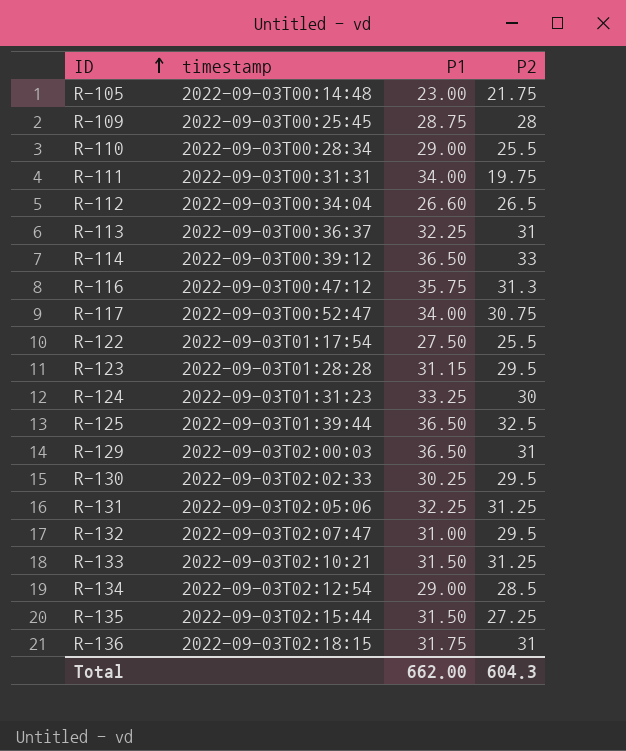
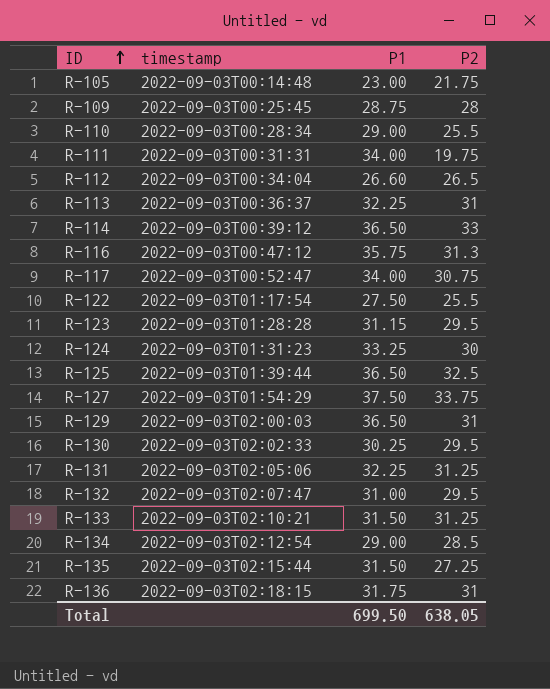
row R-127: none -> 2022-09-03T01:54:29 | 37.50 | 33.75
Total | P1: 662.00 -> 699.50
Total | P2: 604.3 -> 638.05

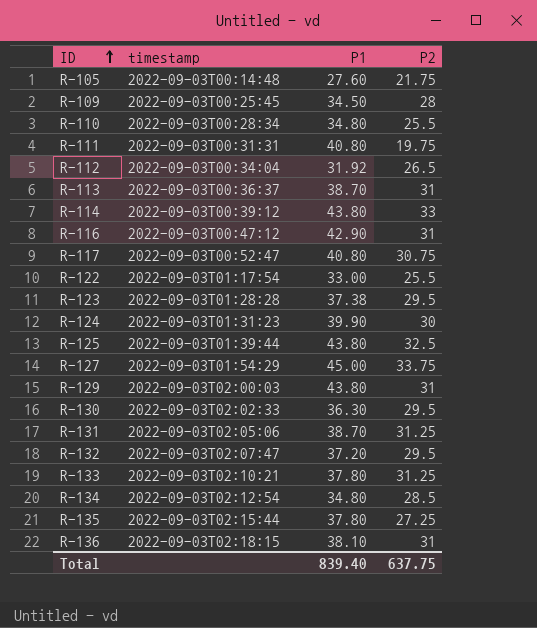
R-105 | P1: 23.00 -> 27.60
R-109 | P1: 28.75 -> 34.50
R-110 | P1: 29.00 -> 34.80
R-111 | P1: 34.00 -> 40.80
R-112 | P1: 26.60 -> 31.92
R-113 | P1: 32.25 -> 38.70
R-114 | P1: 36.50 -> 43.80
R-116 | P1: 35.75 -> 42.90
R-116 | P2: 31.3 -> 31
R-117 | P1: 34.00 -> 40.80
R-122 | P1: 27.50 -> 33.00
R-123 | P1: 31.15 -> 37.38
R-124 | P1: 33.25 -> 39.90
R-125 | P1: 36.50 -> 43.80
R-127 | P1: 37.50 -> 45.00
R-129 | P1: 36.50 -> 43.80
R-130 | P1: 30.25 -> 36.30
R-131 | P1: 32.25 -> 38.70
R-132 | P1: 31.00 -> 37.20
R-133 | P1: 31.50 -> 37.80
R-134 | P1: 29.00 -> 34.80
R-135 | P1: 31.50 -> 37.80
R-136 | P1: 31.75 -> 38.10
Total | P1: 699.50 -> 839.40
Total | P2: 638.05 -> 637.75

